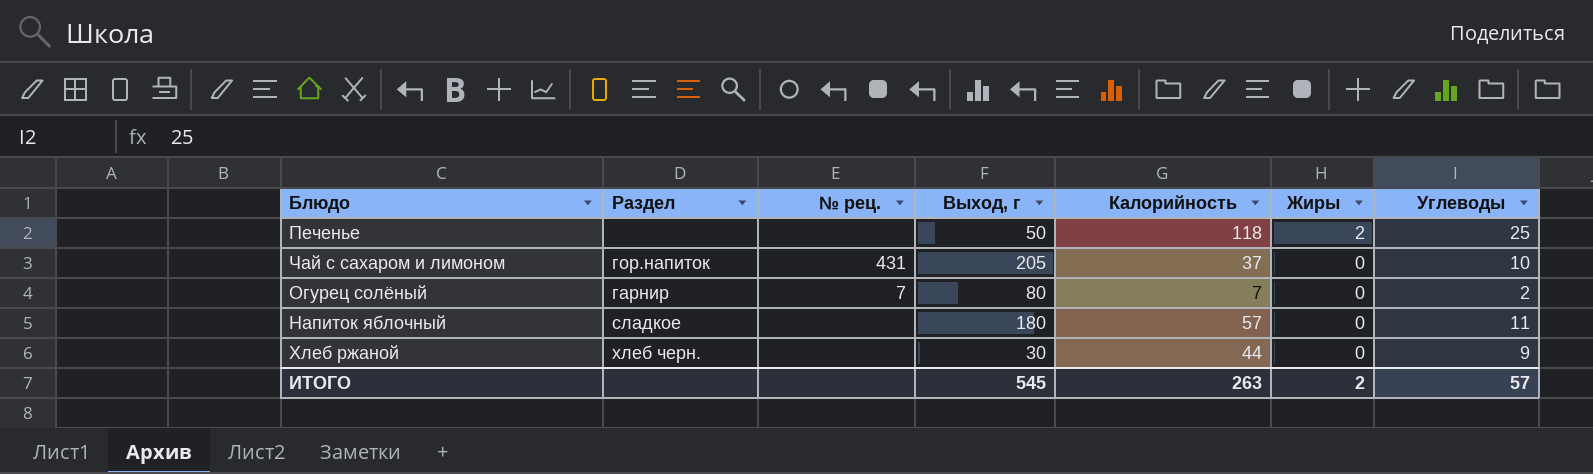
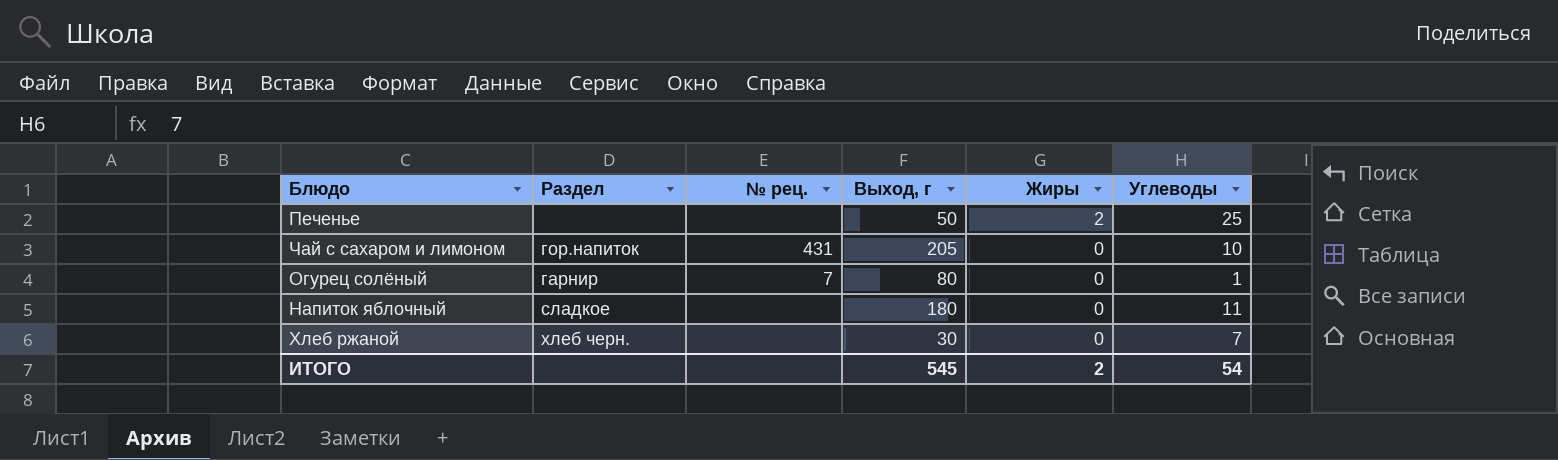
column Калорийность | position: 5 -> none
Огурец солёный | Углеводы: 2 -> 1
Хлеб ржаной | Углеводы: 9 -> 7
ИТОГО | Углеводы: 57 -> 54

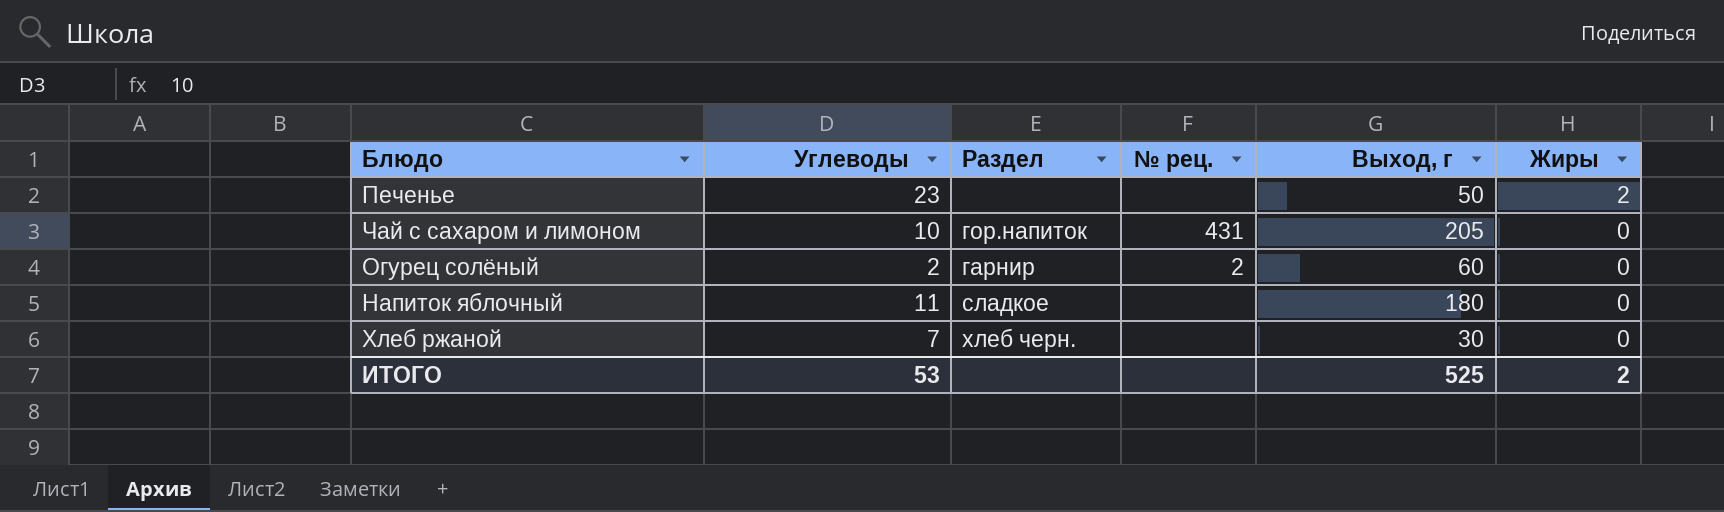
column Углеводы | position: 6 -> 2
Печенье | Углеводы: 25 -> 23
Огурец солёный | Углеводы: 1 -> 2
Огурец солёный | № рец.: 7 -> 2
Огурец солёный | Выход, г: 80 -> 60
ИТОГО | Углеводы: 54 -> 53
ИТОГО | Выход, г: 545 -> 525

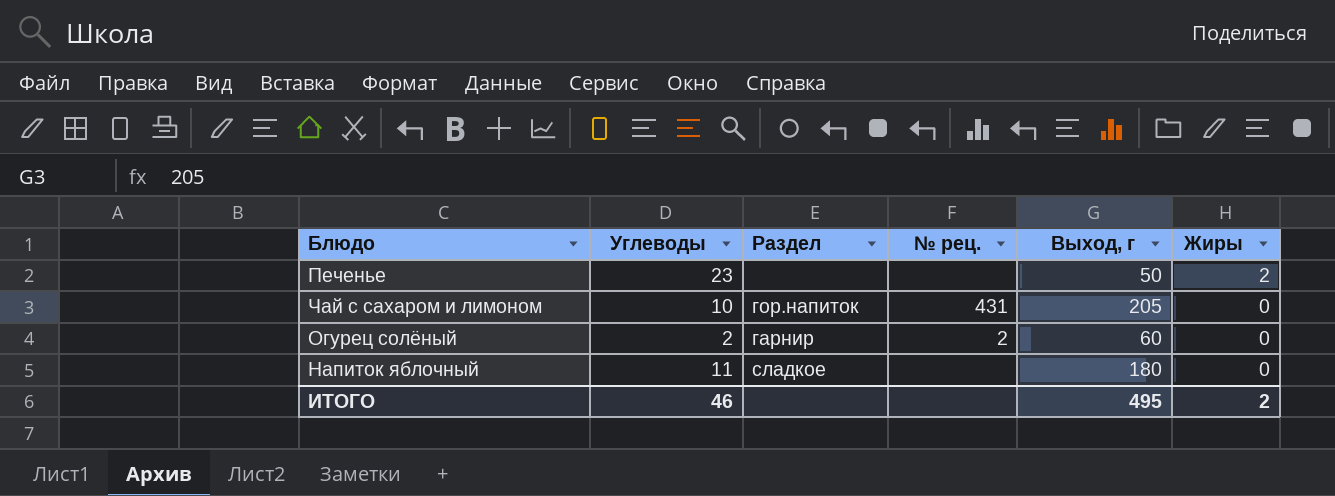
row Хлеб ржаной: 7 | хлеб черн. | none | 30 | 0 -> none
ИТОГО | Углеводы: 53 -> 46
ИТОГО | Выход, г: 525 -> 495

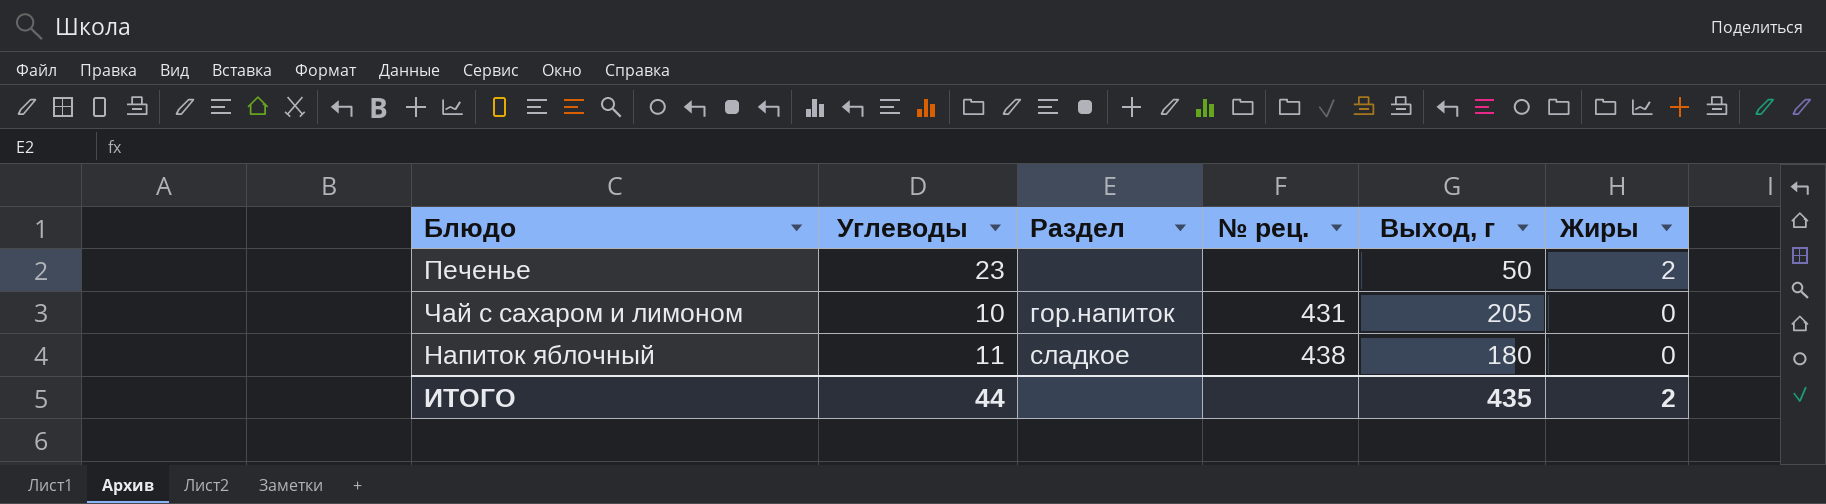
row Огурец солёный: 2 | гарнир | 2 | 60 | 0 -> none
Напиток яблочный | № рец.: none -> 438
ИТОГО | Углеводы: 46 -> 44
ИТОГО | Выход, г: 495 -> 435

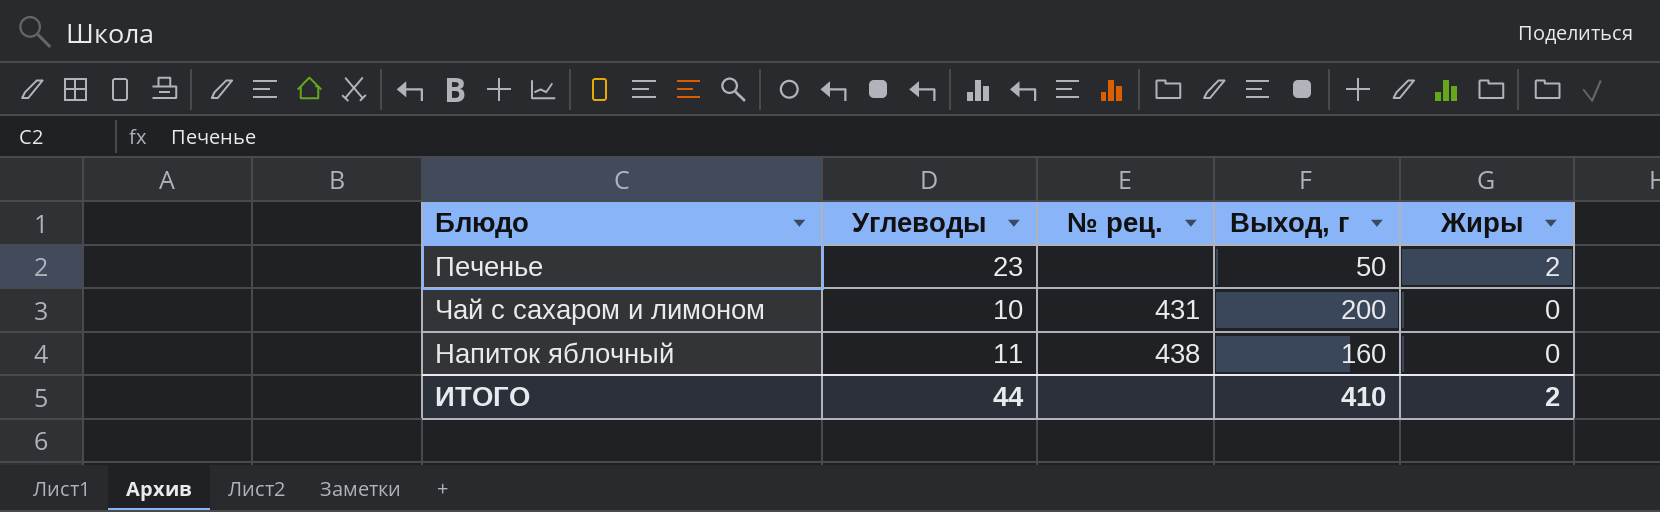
column Раздел | position: 3 -> none
Чай с сахаром и лимоном | Выход, г: 205 -> 200
Напиток яблочный | Выход, г: 180 -> 160
ИТОГО | Выход, г: 435 -> 410

